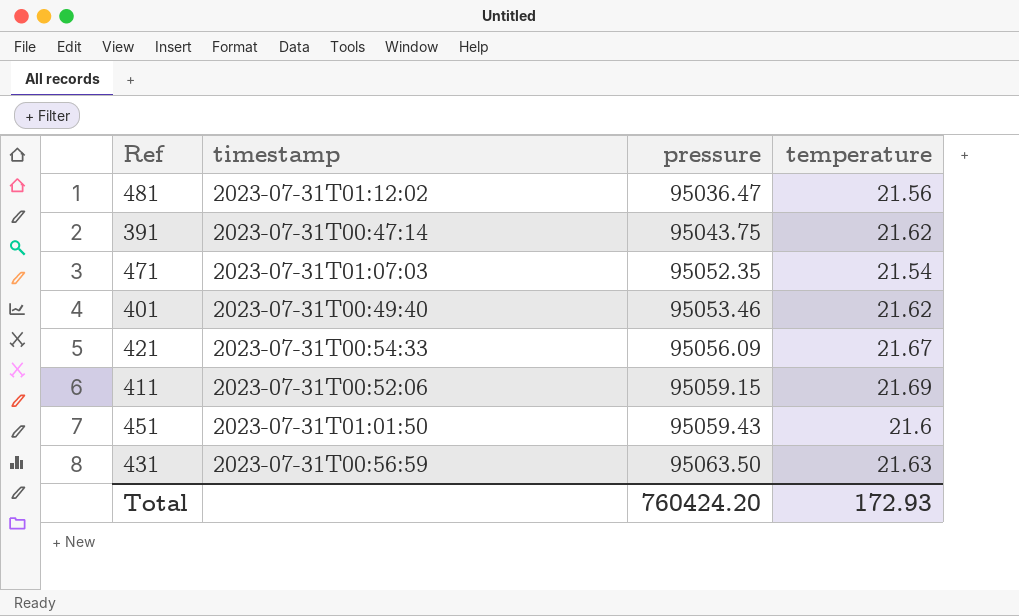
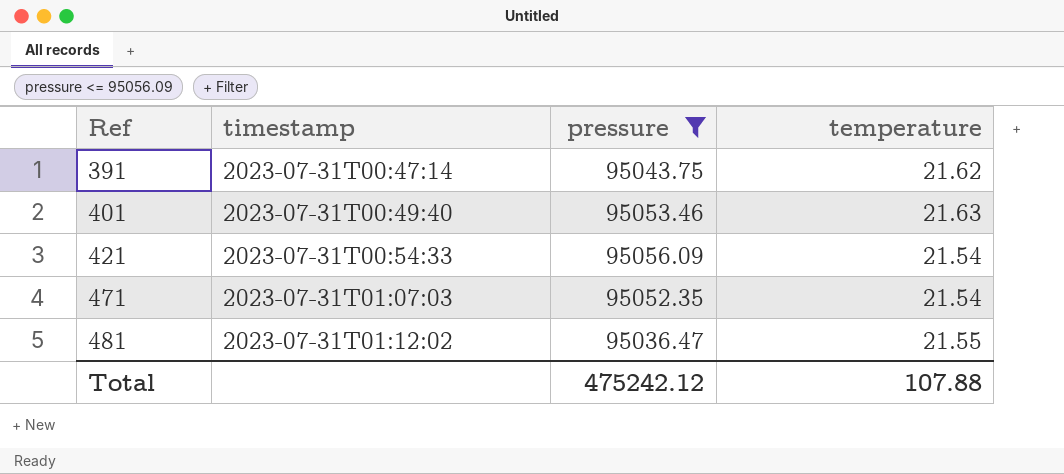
filter: none -> pressure <= 95056.09
row order: pressure ascending -> Ref ascending
401 | temperature: 21.62 -> 21.63
421 | temperature: 21.67 -> 21.54
481 | temperature: 21.56 -> 21.55
Total | pressure: 760424.20 -> 475242.12
Total | temperature: 172.93 -> 107.88

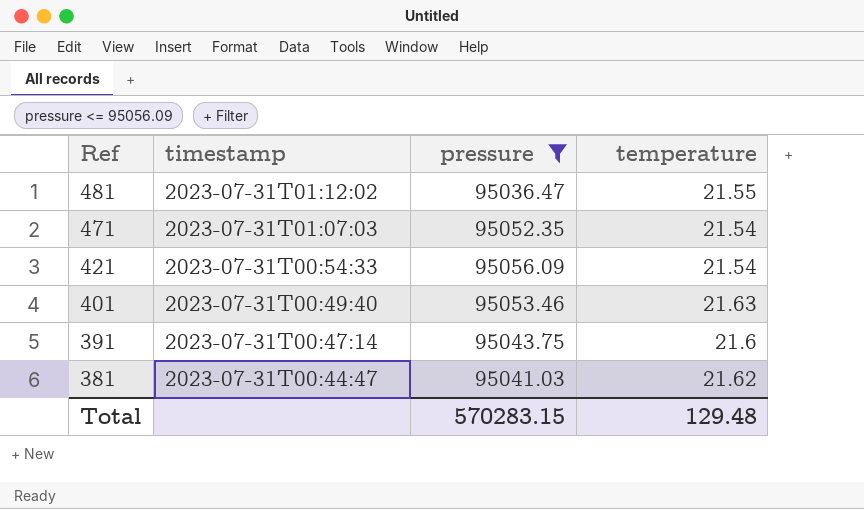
row order: Ref ascending -> Ref descending
391 | temperature: 21.62 -> 21.6
row 381: none -> 2023-07-31T00:44:47 | 95041.03 | 21.62
Total | pressure: 475242.12 -> 570283.15
Total | temperature: 107.88 -> 129.48

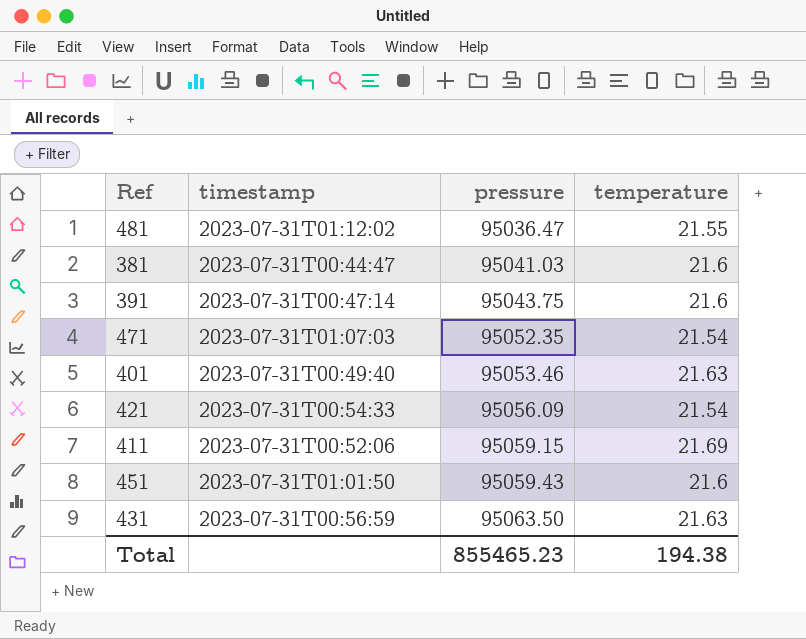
filter: pressure <= 95056.09 -> none
row order: Ref descending -> pressure ascending
381 | temperature: 21.62 -> 21.6
Total | pressure: 570283.15 -> 855465.23
Total | temperature: 129.48 -> 194.38

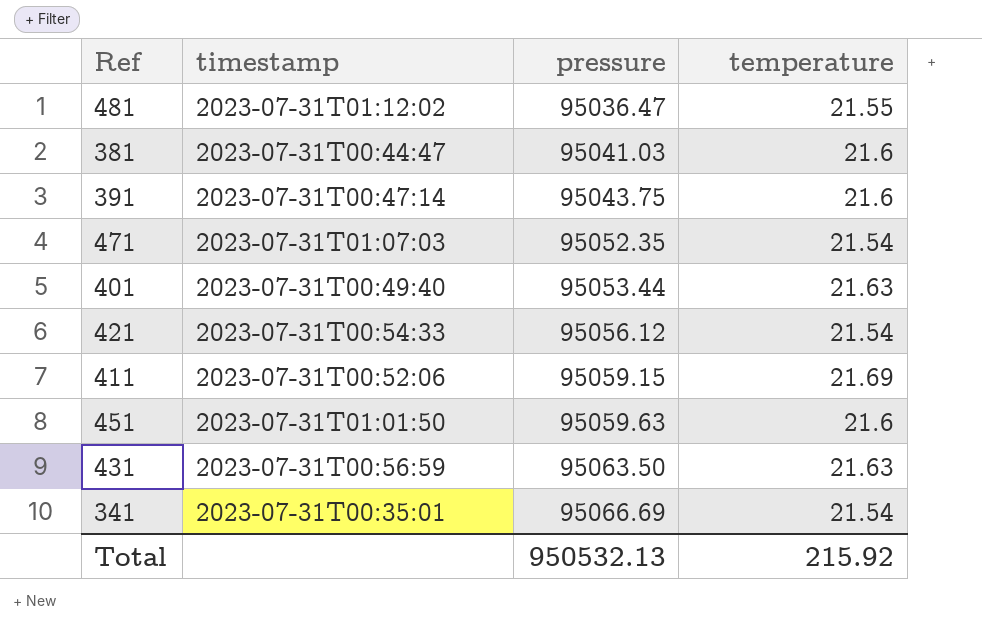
401 | pressure: 95053.46 -> 95053.44
421 | pressure: 95056.09 -> 95056.12
451 | pressure: 95059.43 -> 95059.63
row 341: none -> 2023-07-31T00:35:01 | 95066.69 | 21.54
Total | pressure: 855465.23 -> 950532.13
Total | temperature: 194.38 -> 215.92

